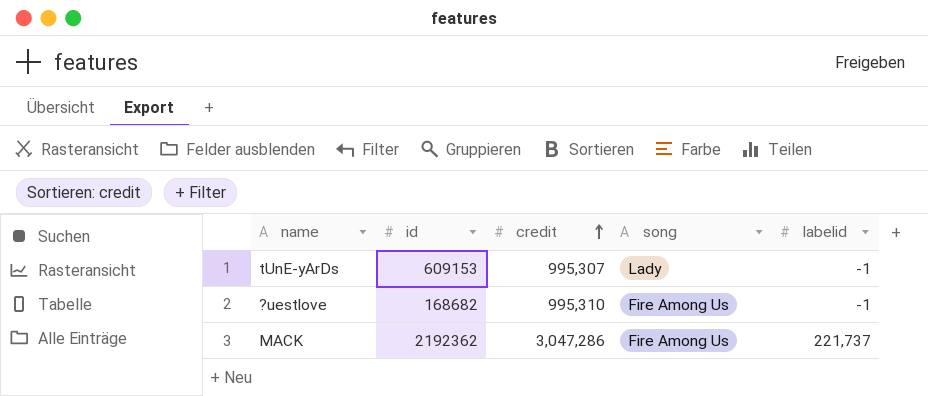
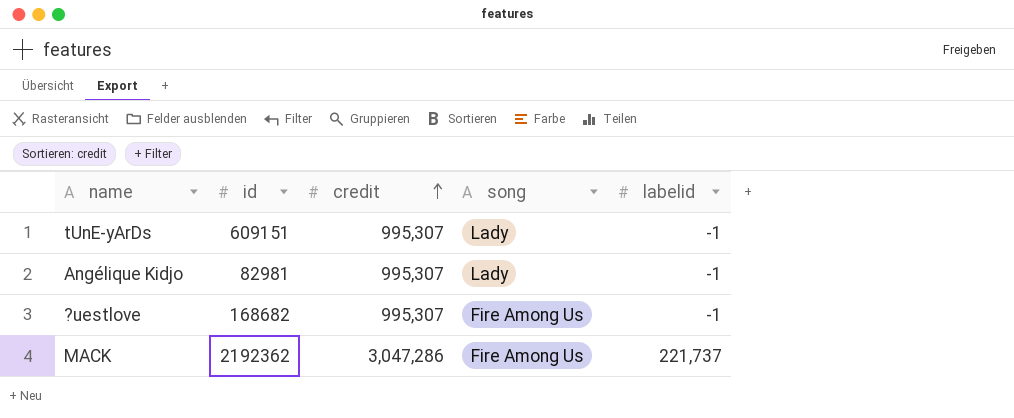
tUnE-yArDs | id: 609153 -> 609151
row Angélique Kidjo: none -> 82981 | 995,307 | Lady | -1
?uestlove | credit: 995,310 -> 995,307

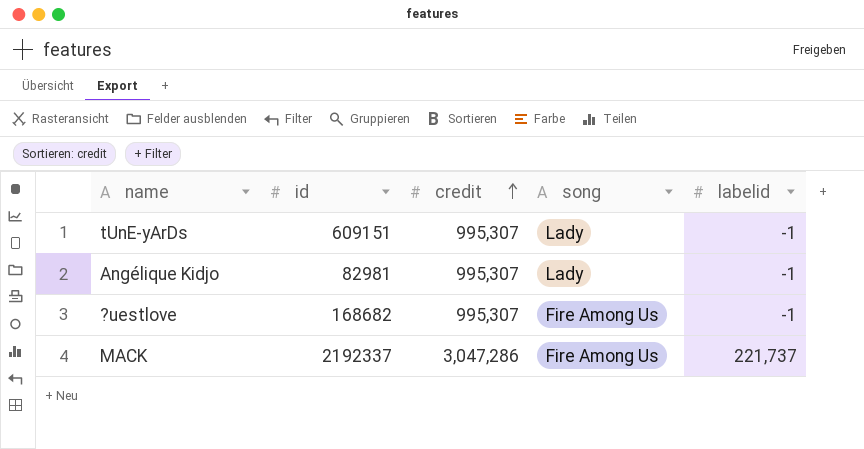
MACK | id: 2192362 -> 2192337

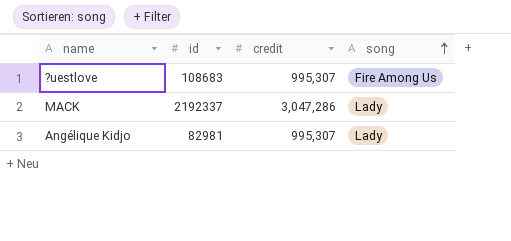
row order: credit ascending -> song ascending
column labelid | position: 5 -> none
row tUnE-yArDs: 609151 | 995,307 | Lady | -1 -> none
?uestlove | id: 168682 -> 108683
MACK | song: Fire Among Us -> Lady

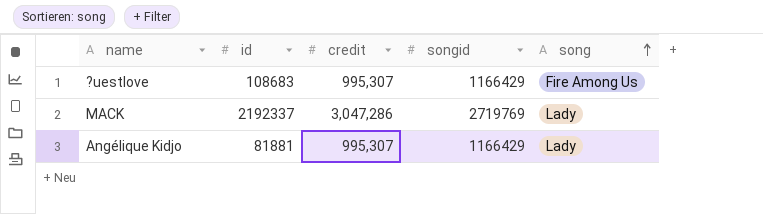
column songid | position: none -> 4
Angélique Kidjo | id: 82981 -> 81881

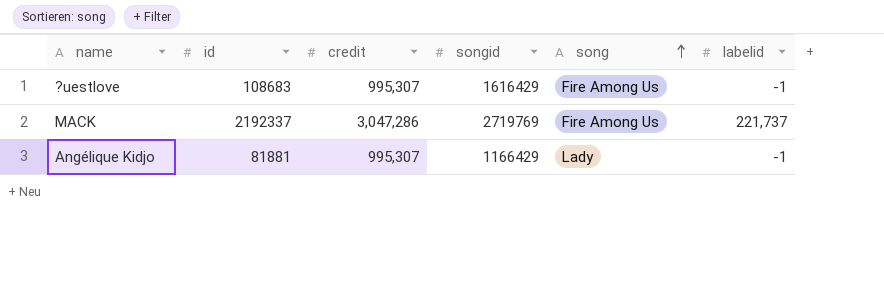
column labelid | position: none -> 6
?uestlove | songid: 1166429 -> 1616429
MACK | song: Lady -> Fire Among Us

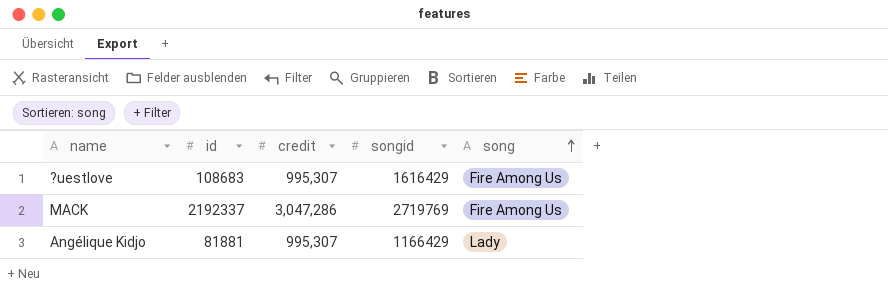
column labelid | position: 6 -> none

